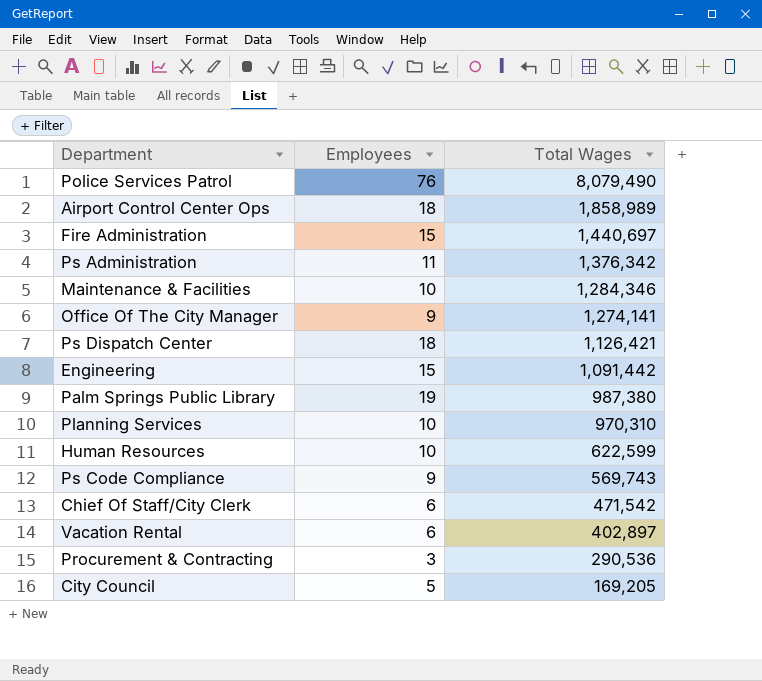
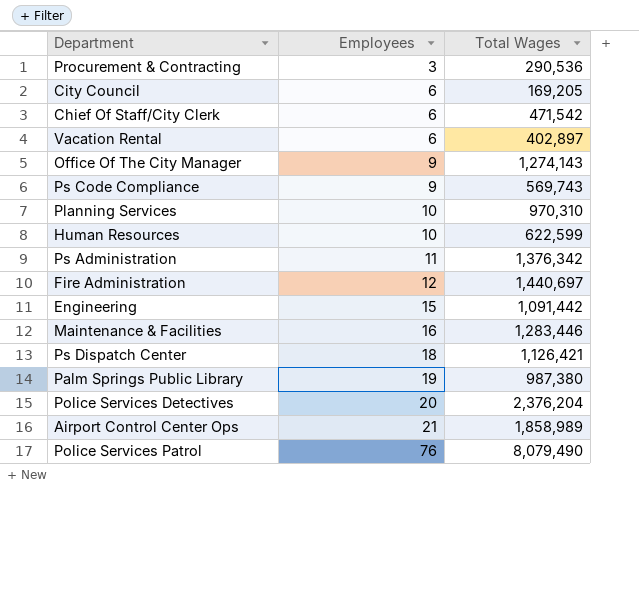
row order: Total Wages descending -> Employees ascending
City Council | Employees: 5 -> 6
Office Of The City Manager | Total Wages: 1,274,141 -> 1,274,143
Fire Administration | Employees: 15 -> 12
Maintenance & Facilities | Employees: 10 -> 16
Maintenance & Facilities | Total Wages: 1,284,346 -> 1,283,446
row Police Services Detectives: none -> 20 | 2,376,204
Airport Control Center Ops | Employees: 18 -> 21

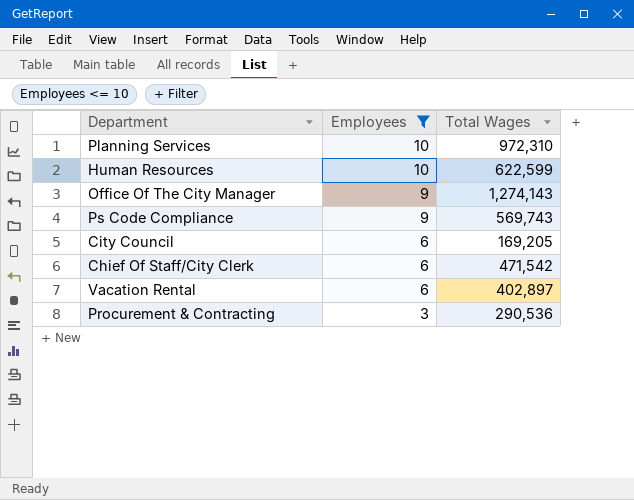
filter: none -> Employees <= 10
row order: Employees ascending -> Employees descending
Planning Services | Total Wages: 970,310 -> 972,310

